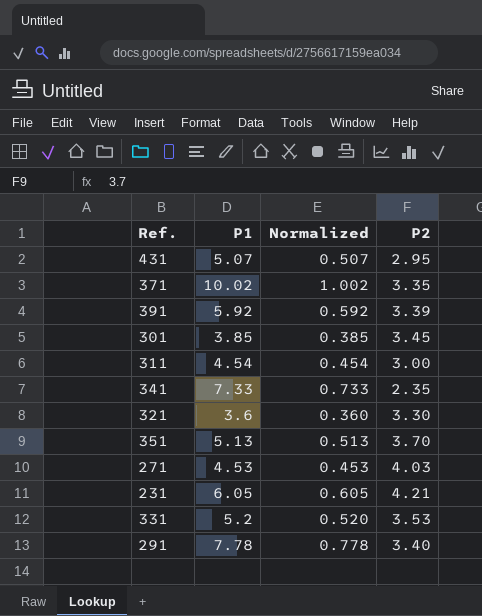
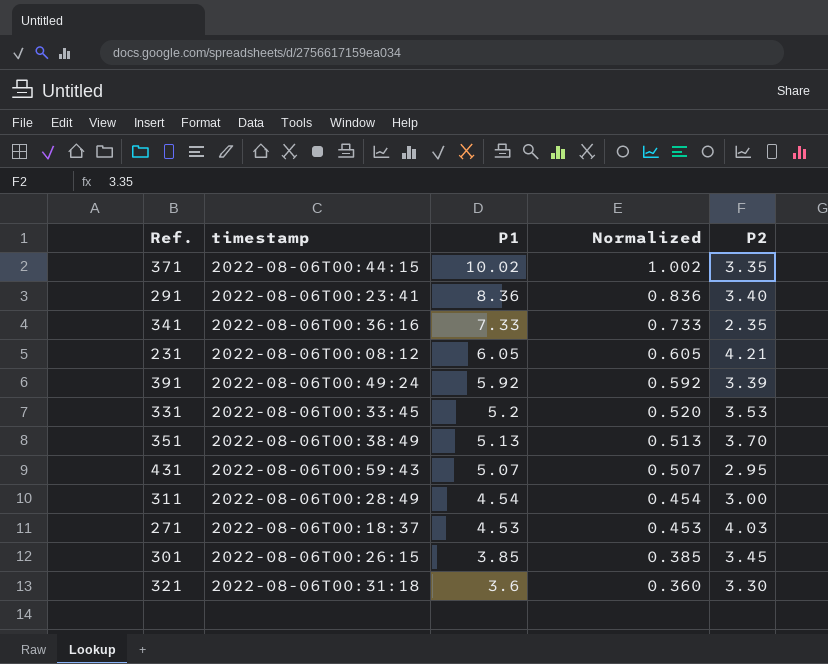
row order: none -> P1 descending
column timestamp | position: none -> 2
291 | P1: 7.78 -> 8.36
291 | Normalized: 0.778 -> 0.836

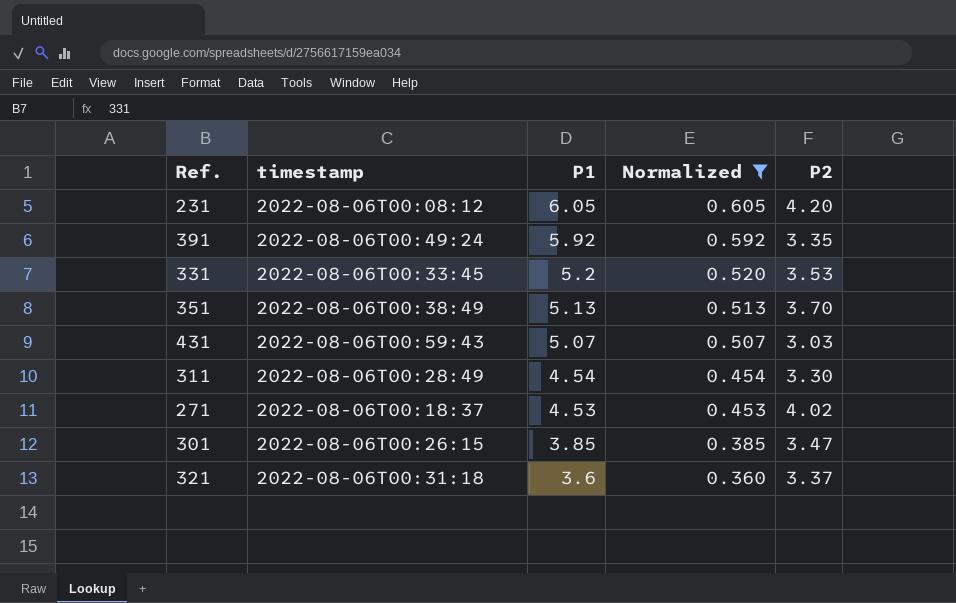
filter: none -> Normalized <= 0.605
231 | P2: 4.21 -> 4.20
391 | P2: 3.39 -> 3.35
431 | P2: 2.95 -> 3.03
311 | P2: 3.00 -> 3.30
271 | P2: 4.03 -> 4.02
301 | P2: 3.45 -> 3.47
321 | P2: 3.30 -> 3.37

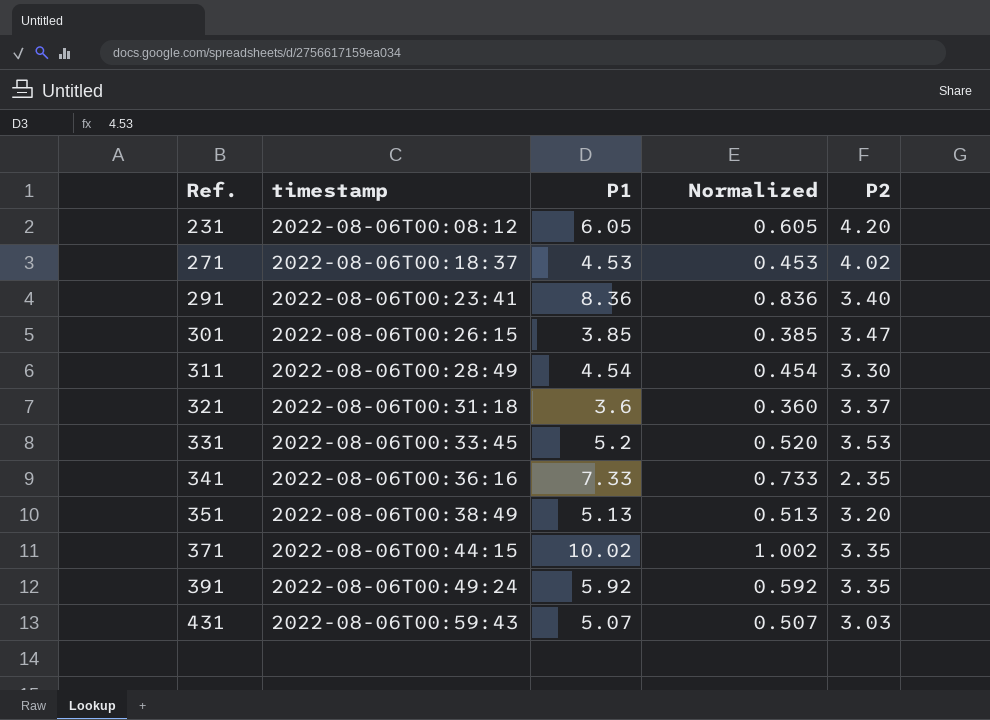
filter: Normalized <= 0.605 -> none
row order: P1 descending -> Ref. ascending
351 | P2: 3.70 -> 3.20

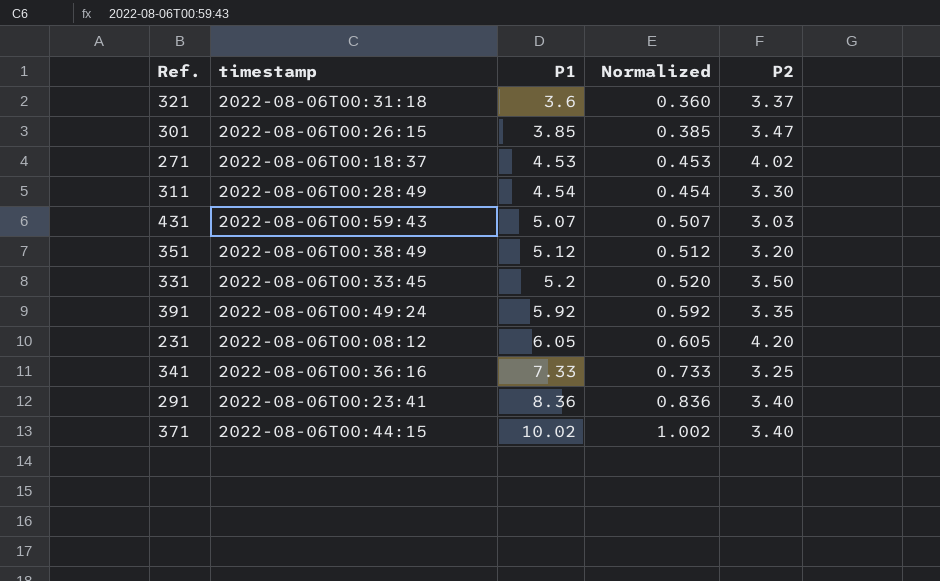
row order: Ref. ascending -> P1 ascending
351 | P1: 5.13 -> 5.12
351 | Normalized: 0.513 -> 0.512
331 | P2: 3.53 -> 3.50
341 | P2: 2.35 -> 3.25
371 | P2: 3.35 -> 3.40

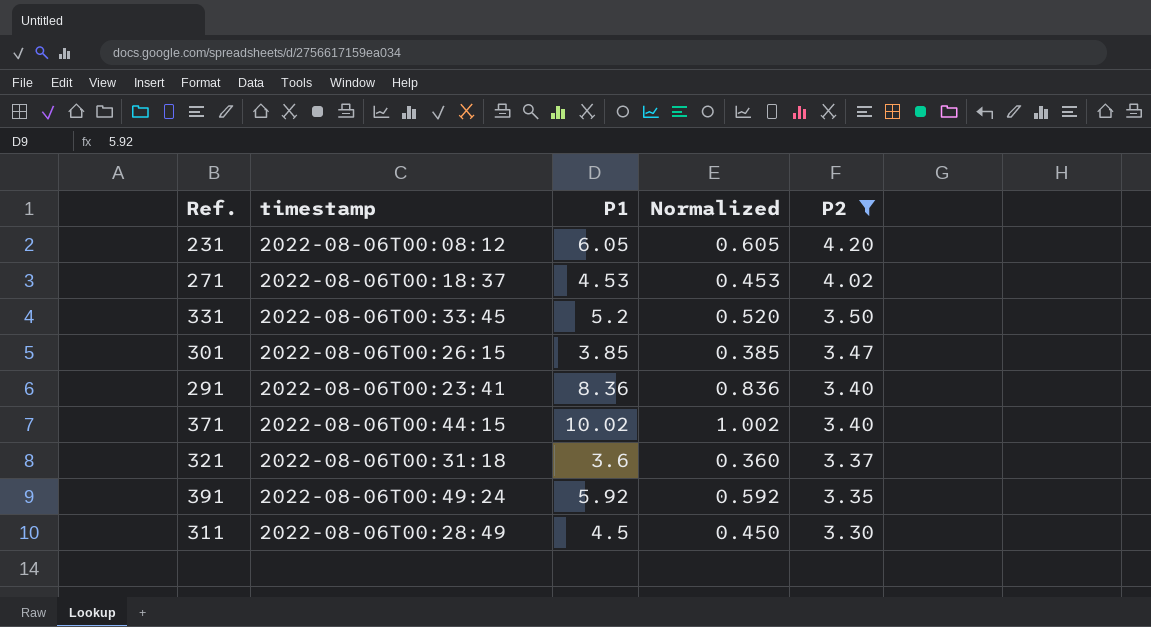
filter: none -> P2 >= 3.30
row order: P1 ascending -> P2 descending
311 | P1: 4.54 -> 4.5
311 | Normalized: 0.454 -> 0.450

